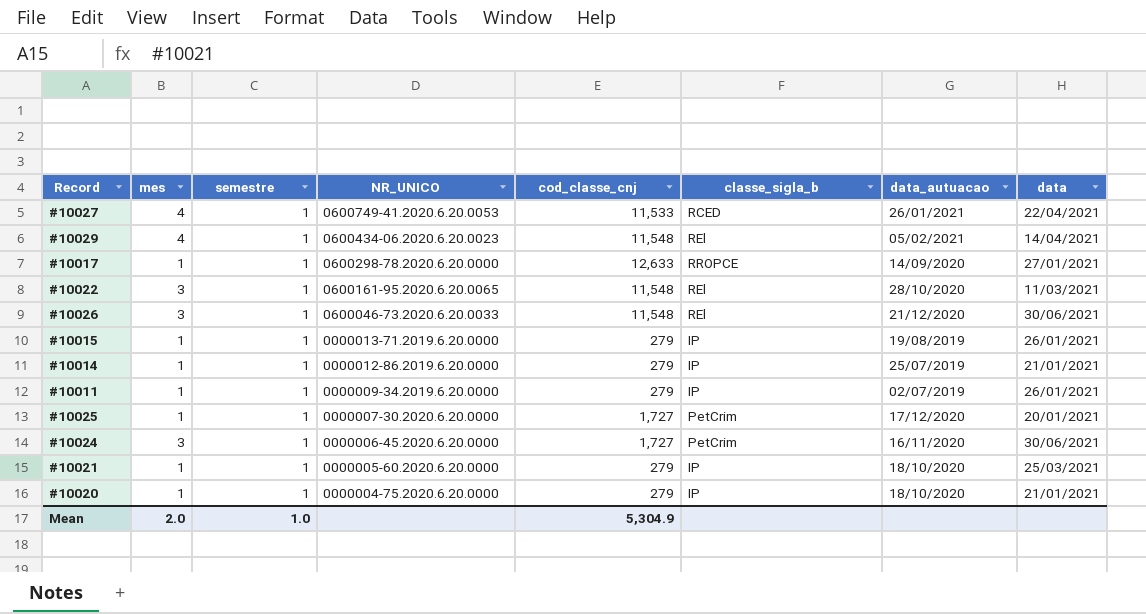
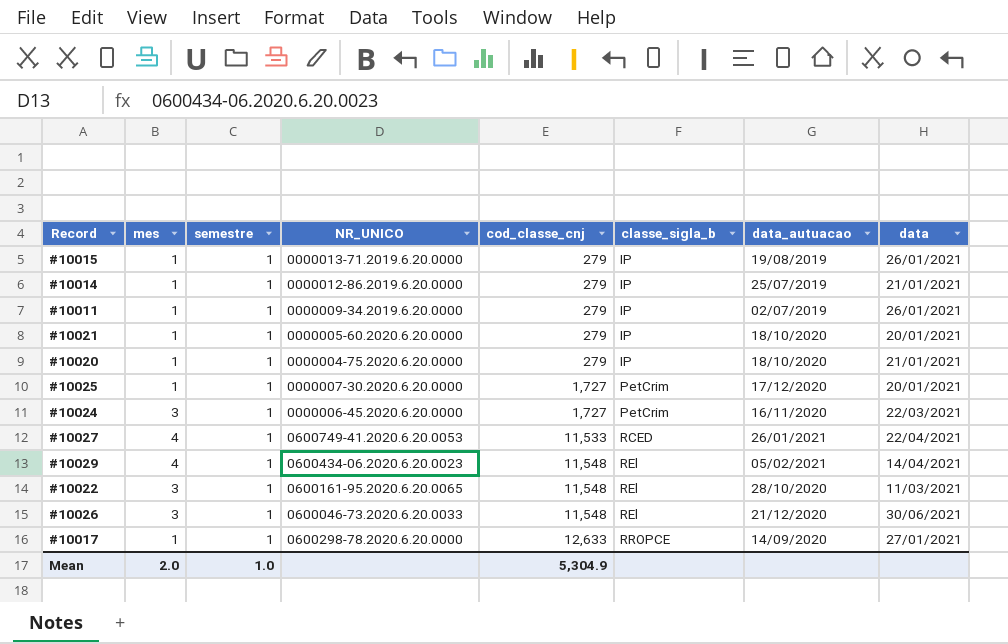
row order: NR_UNICO descending -> cod_classe_cnj ascending
#10021 | data: 25/03/2021 -> 20/01/2021
#10024 | data: 30/06/2021 -> 22/03/2021

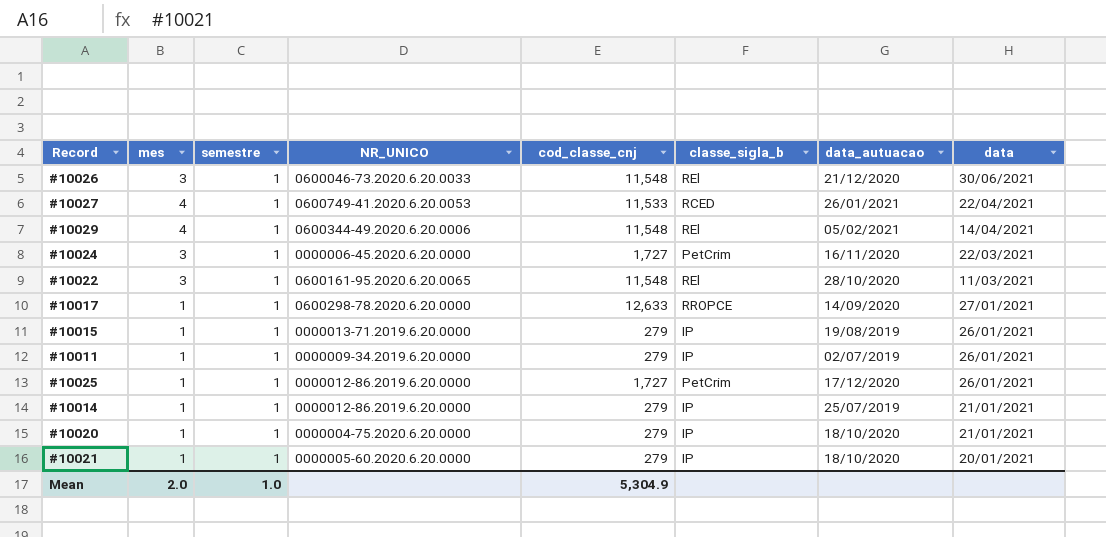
row order: cod_classe_cnj ascending -> data descending
#10029 | NR_UNICO: 0600434-06.2020.6.20.0023 -> 0600344-49.2020.6.20.0006
#10025 | NR_UNICO: 0000007-30.2020.6.20.0000 -> 0000012-86.2019.6.20.0000
#10025 | data: 20/01/2021 -> 26/01/2021

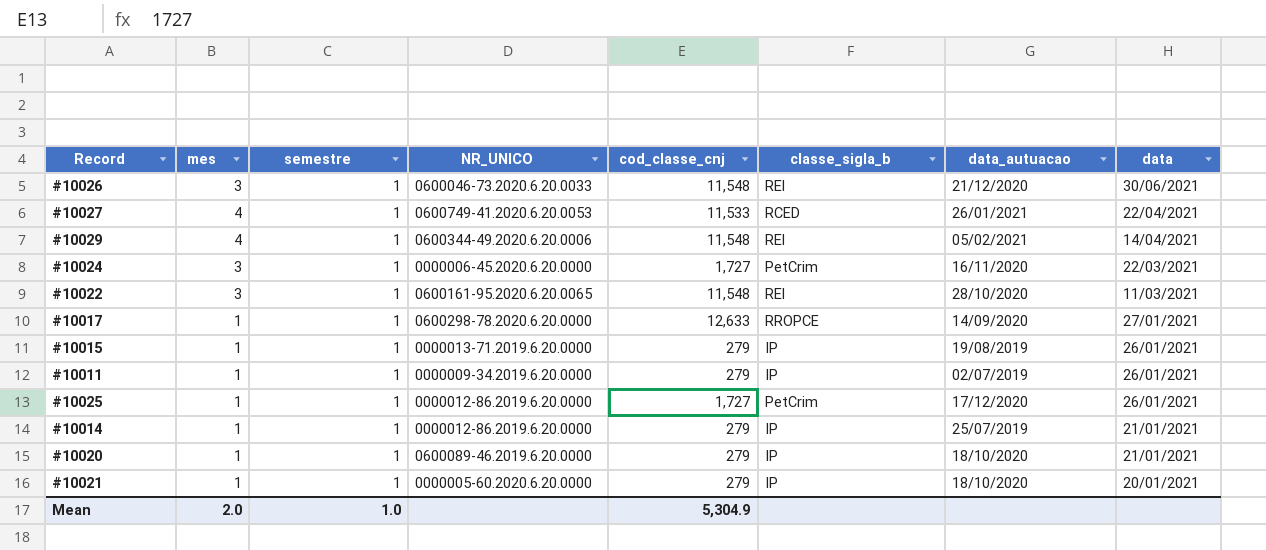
#10020 | NR_UNICO: 0000004-75.2020.6.20.0000 -> 0600089-46.2019.6.20.0000

